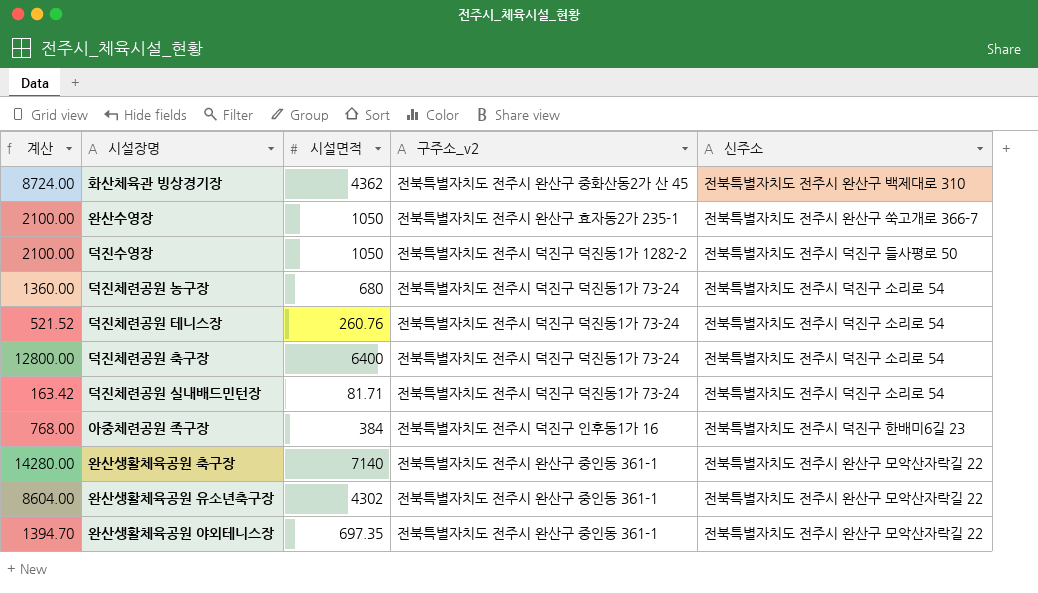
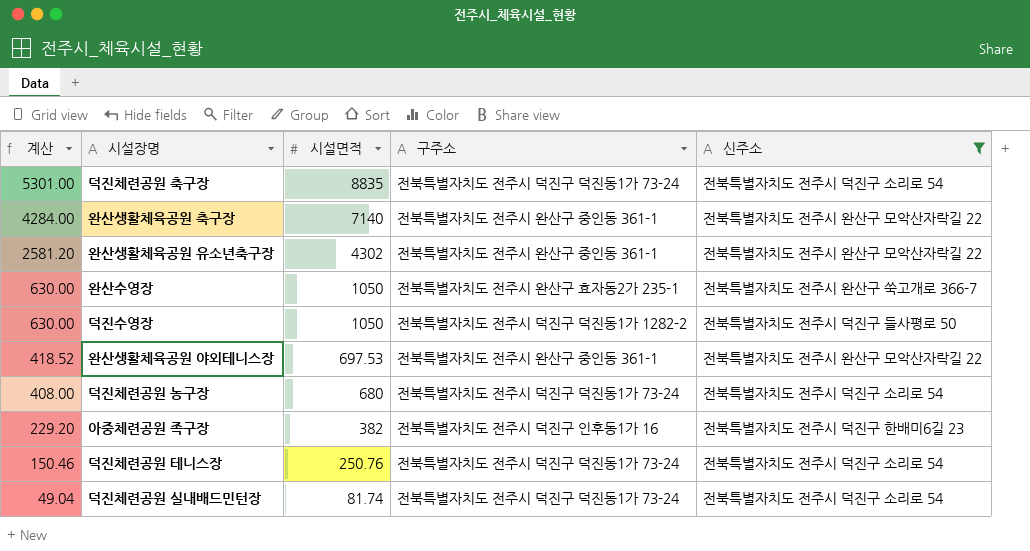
filter: none -> 신주소 != 전북특별자치도 전주시 완산구 백제대로 310
row order: none -> 계산 descending
column 계산 | formula: [시설면적] * 2 -> [시설면적] * 0.6
column name: 구주소_v2 -> 구주소
덕진체련공원 축구장 | 시설면적: 6400 -> 8835
완산생활체육공원 야외테니스장 | 시설면적: 697.35 -> 697.53
아중체련공원 족구장 | 시설면적: 384 -> 382
덕진체련공원 테니스장 | 시설면적: 260.76 -> 250.76
덕진체련공원 실내배드민턴장 | 시설면적: 81.71 -> 81.74

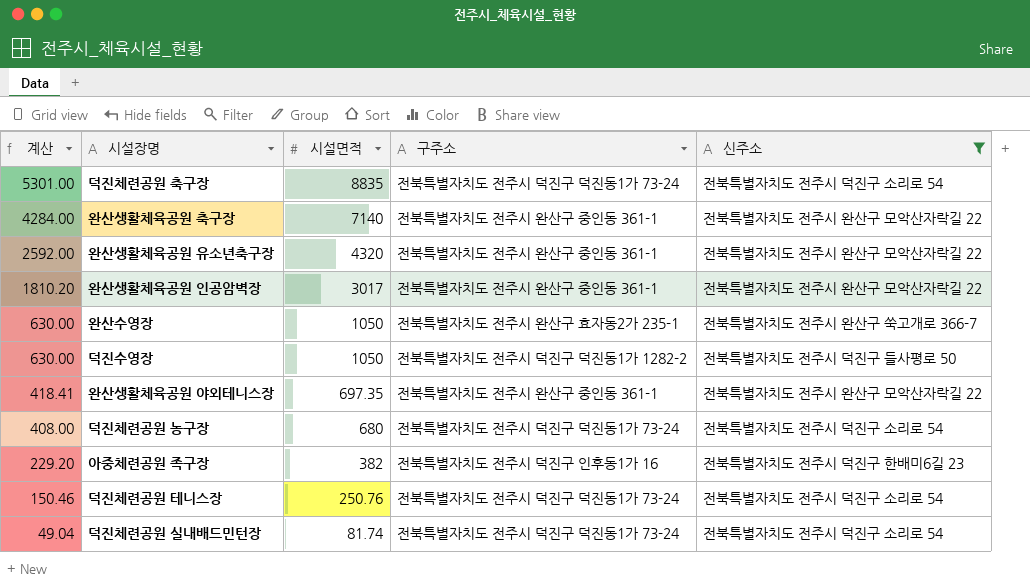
완산생활체육공원 유소년축구장 | 계산: 2581.20 -> 2592.00
완산생활체육공원 유소년축구장 | 시설면적: 4302 -> 4320
row 완산생활체육공원 인공암벽장: none -> 1810.20 | 3017 | 전북특별자치도 전주시 완산구 중인동 361-1 | 전북특별자치도 전주시 완산구 모악산자락길 22
완산생활체육공원 야외테니스장 | 계산: 418.52 -> 418.41
완산생활체육공원 야외테니스장 | 시설면적: 697.53 -> 697.35

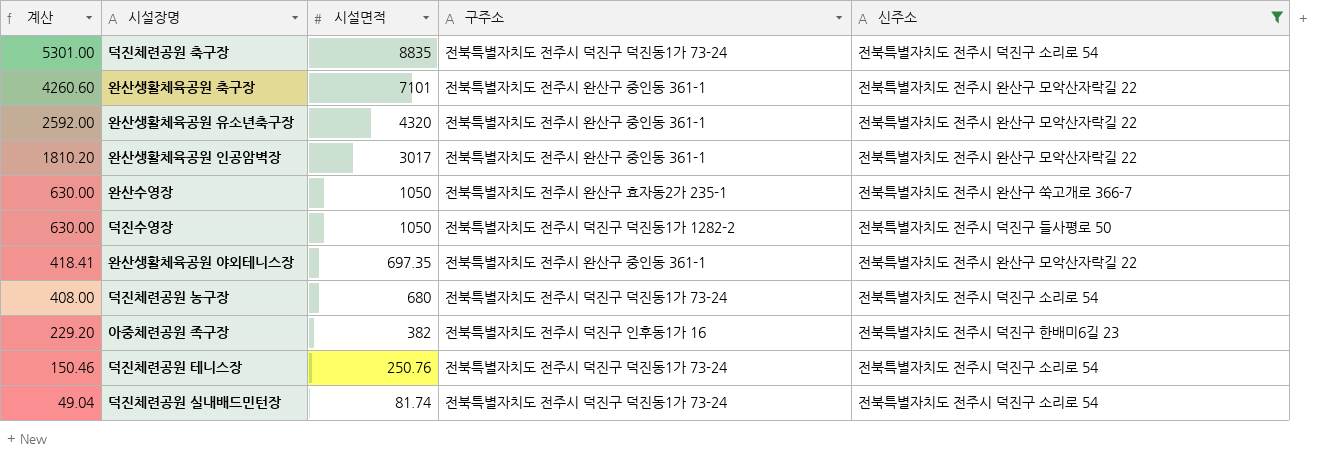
완산생활체육공원 축구장 | 계산: 4284.00 -> 4260.60
완산생활체육공원 축구장 | 시설면적: 7140 -> 7101

